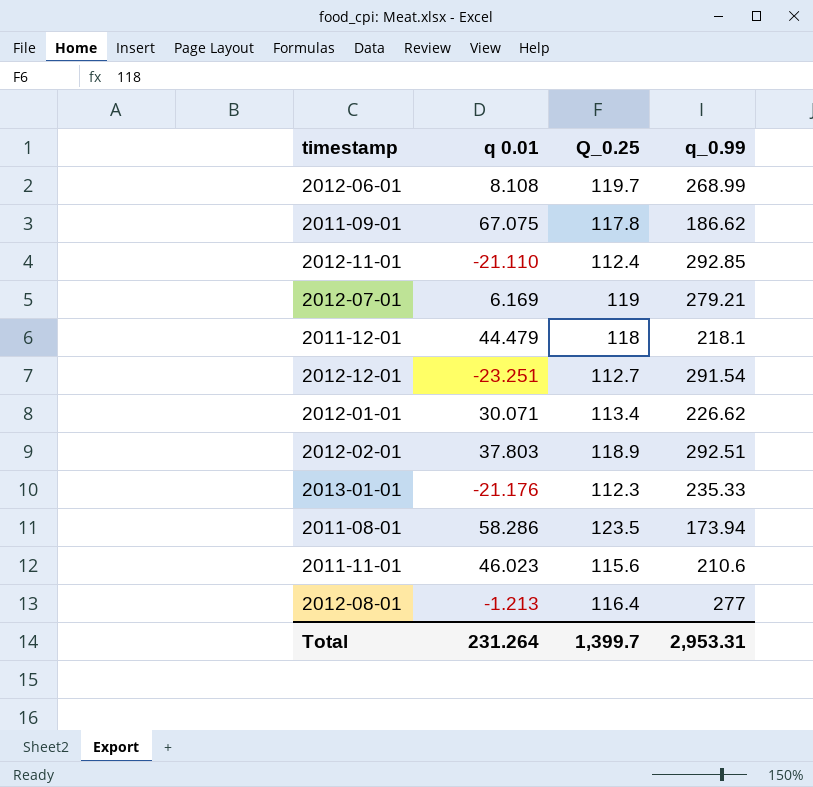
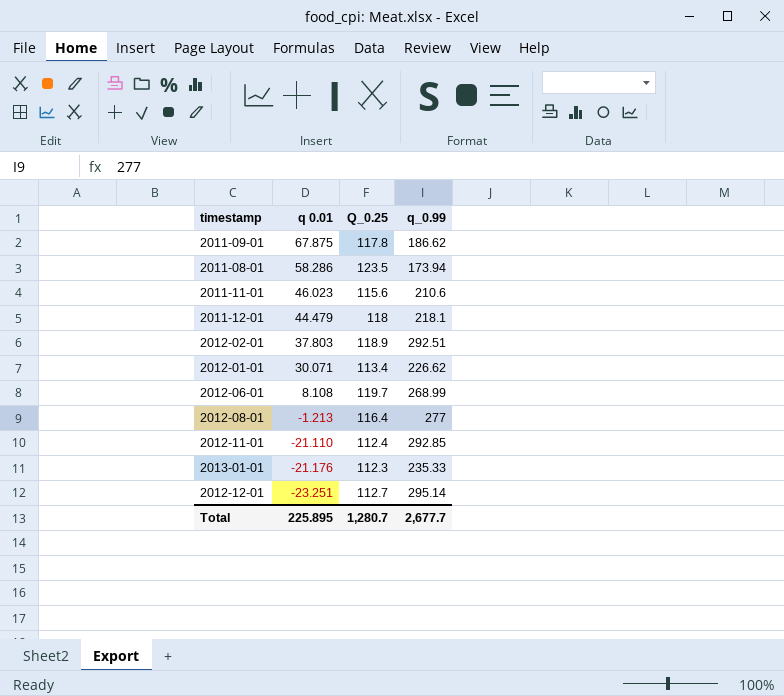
row order: none -> q 0.01 descending
row 2012-07-01: 6.169 | 119 | 279.21 -> none
2011-09-01 | q 0.01: 67.075 -> 67.875
2012-12-01 | q_0.99: 291.54 -> 295.14
Total | q 0.01: 231.264 -> 225.895
Total | Q_0.25: 1,399.7 -> 1,280.7
Total | q_0.99: 2,953.31 -> 2,677.7

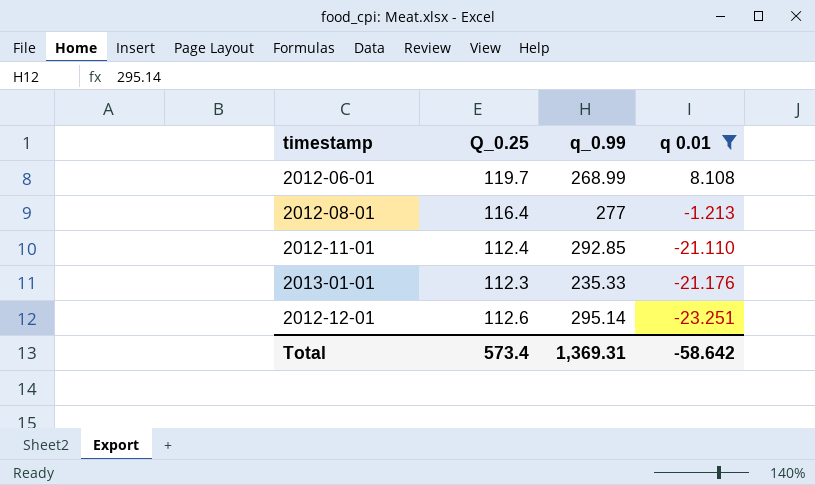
filter: none -> q 0.01 <= 8.108
column q 0.01 | position: 2 -> 4
2012-12-01 | Q_0.25: 112.7 -> 112.6
Total | Q_0.25: 1,280.7 -> 573.4
Total | q_0.99: 2,677.7 -> 1,369.31
Total | q 0.01: 225.895 -> -58.642

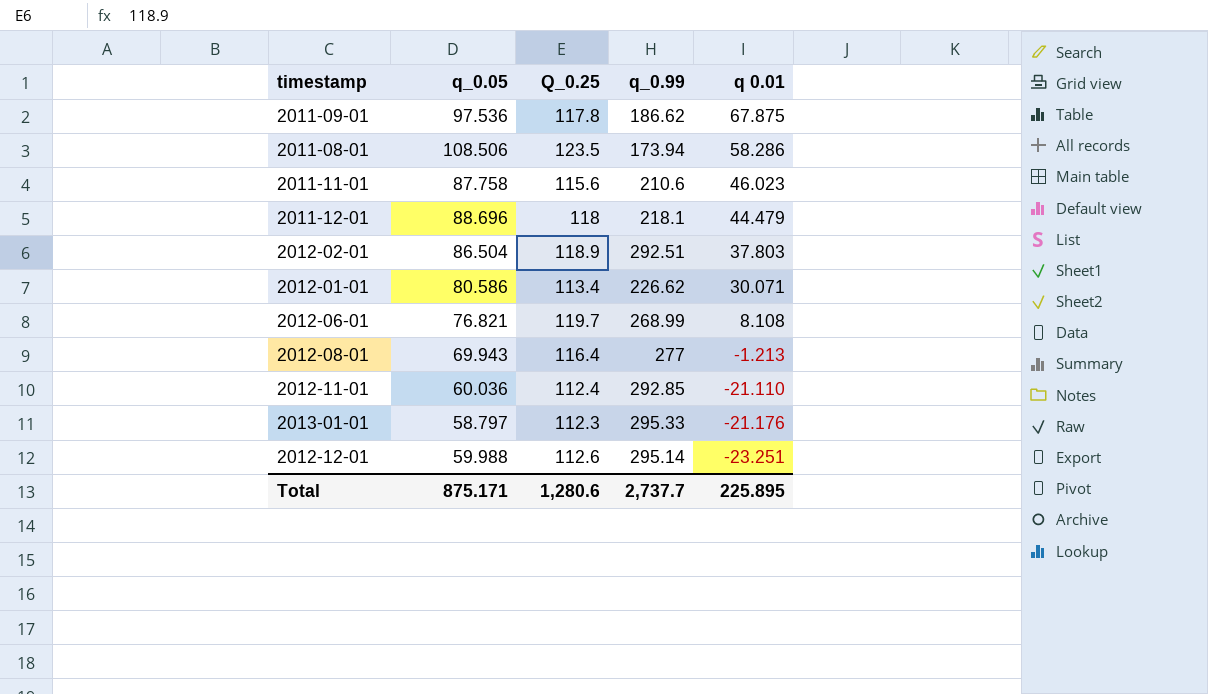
filter: q 0.01 <= 8.108 -> none
column q_0.05 | position: none -> 2
2013-01-01 | q_0.99: 235.33 -> 295.33
Total | Q_0.25: 573.4 -> 1,280.6
Total | q_0.99: 1,369.31 -> 2,737.7
Total | q 0.01: -58.642 -> 225.895

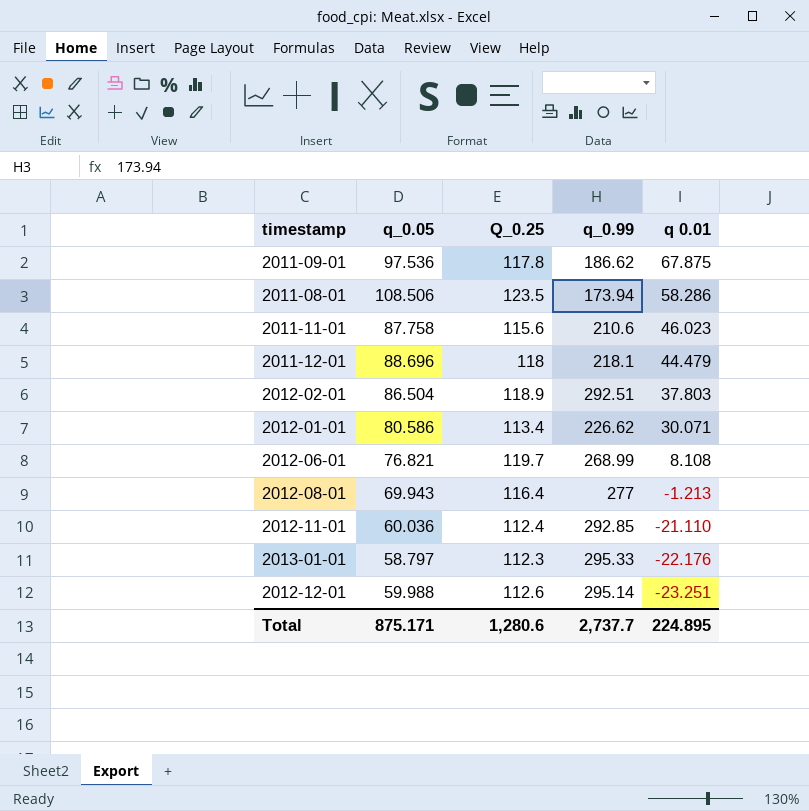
2013-01-01 | q 0.01: -21.176 -> -22.176
Total | q 0.01: 225.895 -> 224.895

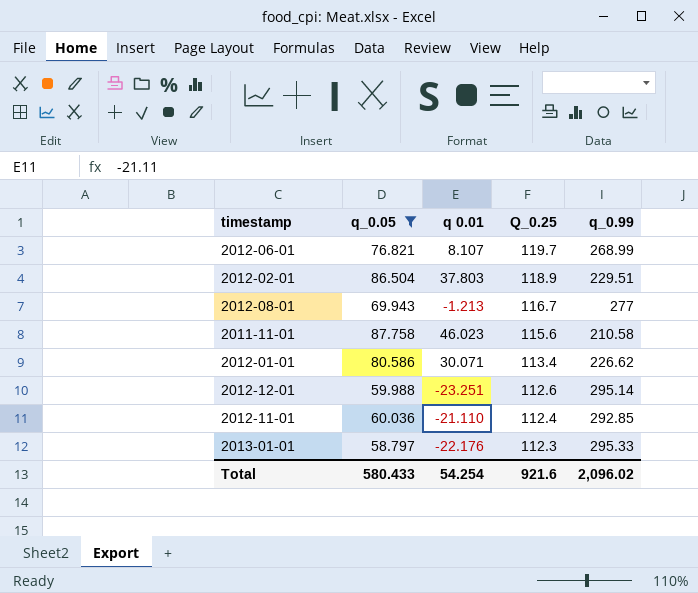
filter: none -> q_0.05 <= 87.758
row order: q 0.01 descending -> Q_0.25 descending
column q 0.01 | position: 5 -> 3
2012-06-01 | q 0.01: 8.108 -> 8.107
2012-02-01 | q_0.99: 292.51 -> 229.51
2012-08-01 | Q_0.25: 116.4 -> 116.7
2011-11-01 | q_0.99: 210.6 -> 210.58
Total | q_0.05: 875.171 -> 580.433
Total | q 0.01: 224.895 -> 54.254
Total | Q_0.25: 1,280.6 -> 921.6
Total | q_0.99: 2,737.7 -> 2,096.02

